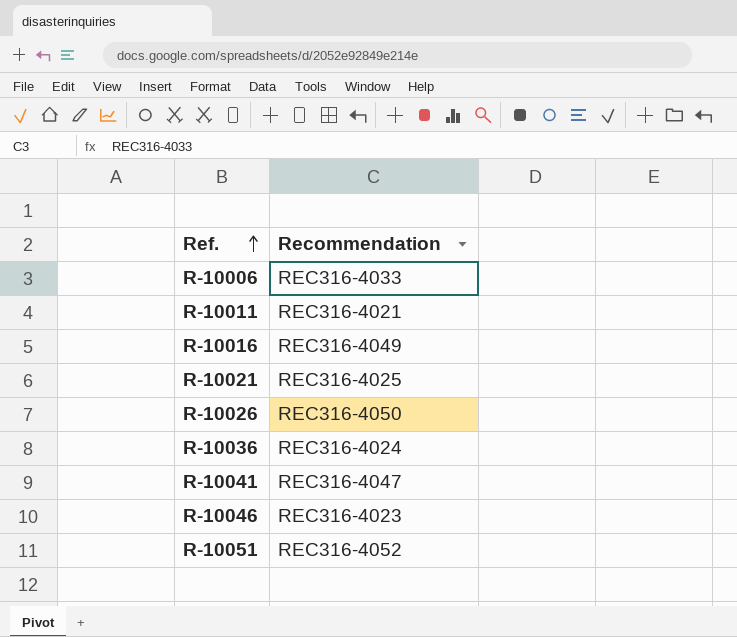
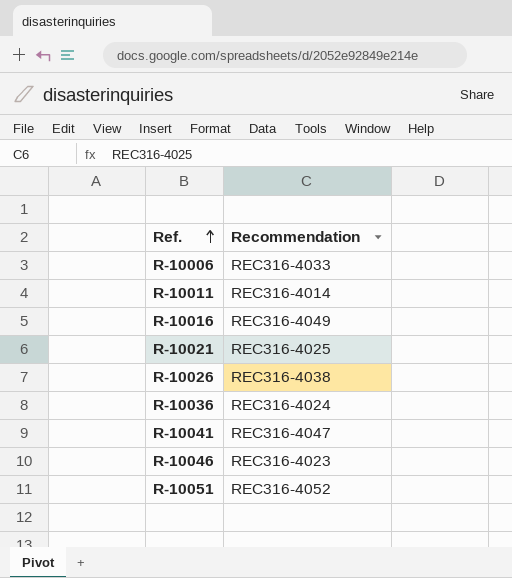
R-10011 | Recommendation: REC316-4021 -> REC316-4014
R-10026 | Recommendation: REC316-4050 -> REC316-4038

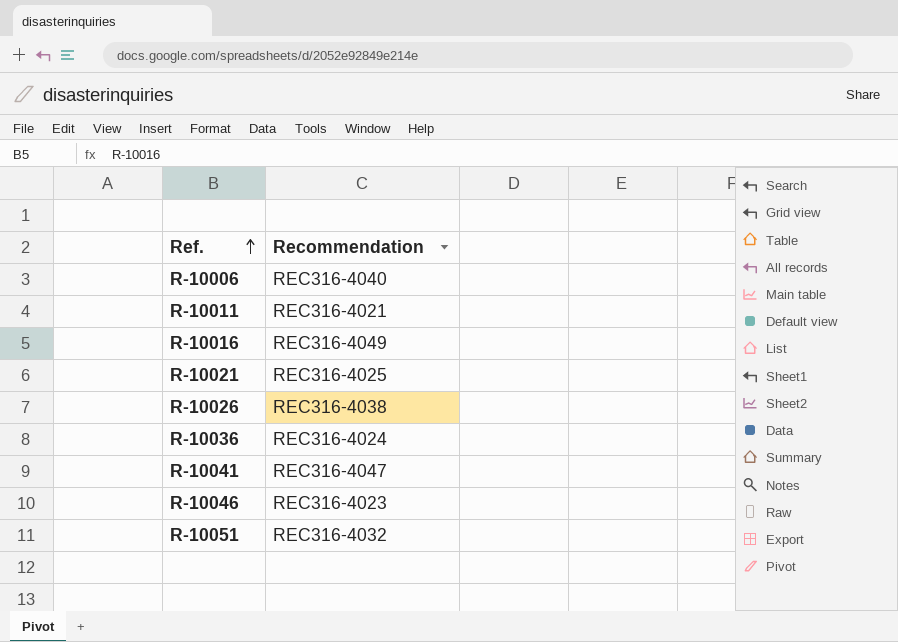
R-10006 | Recommendation: REC316-4033 -> REC316-4040
R-10011 | Recommendation: REC316-4014 -> REC316-4021
R-10051 | Recommendation: REC316-4052 -> REC316-4032

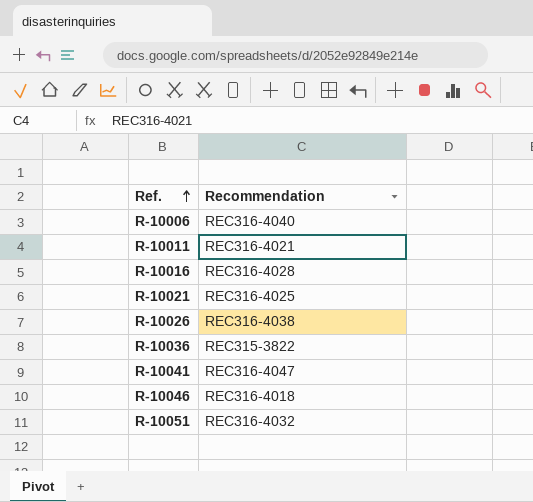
R-10016 | Recommendation: REC316-4049 -> REC316-4028
R-10036 | Recommendation: REC316-4024 -> REC315-3822
R-10046 | Recommendation: REC316-4023 -> REC316-4018

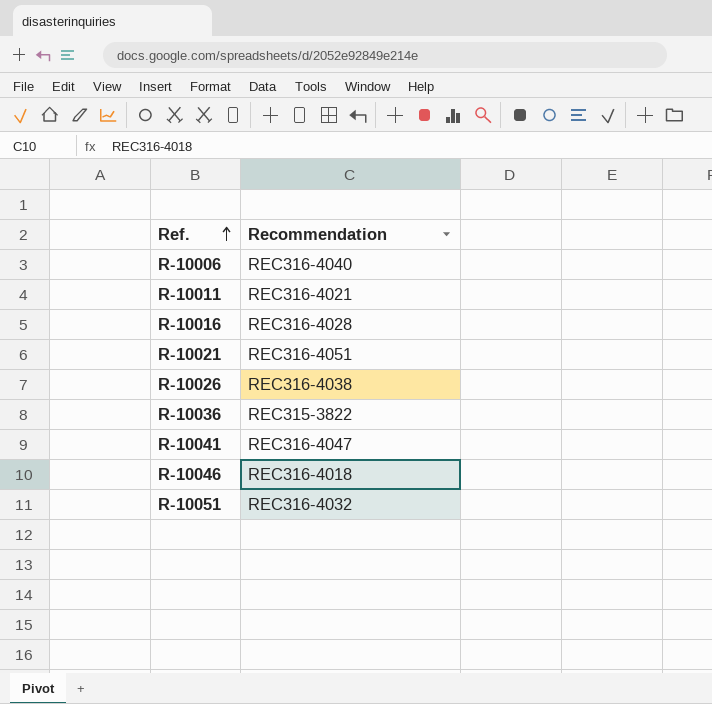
R-10021 | Recommendation: REC316-4025 -> REC316-4051

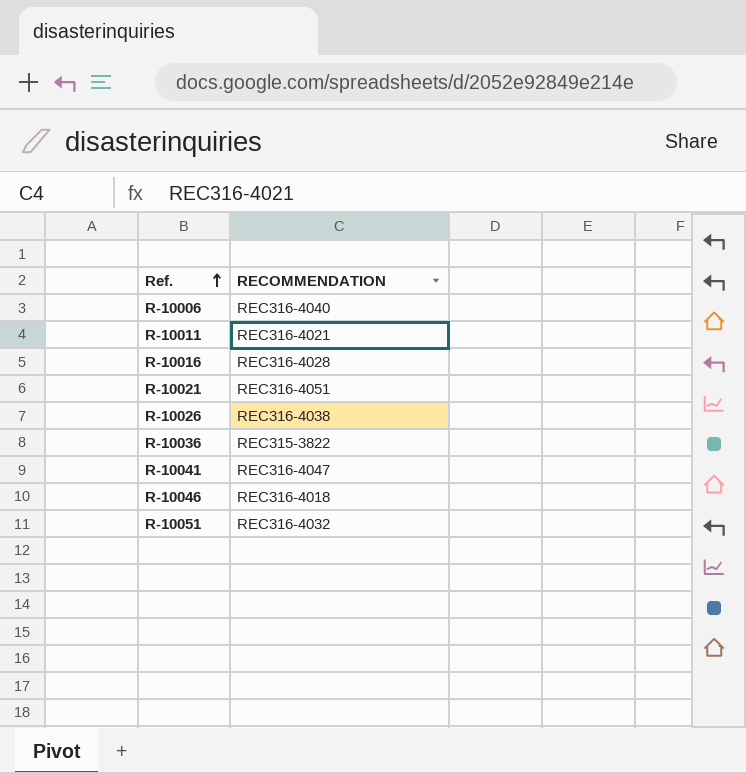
column name: Recommendation -> RECOMMENDATION

